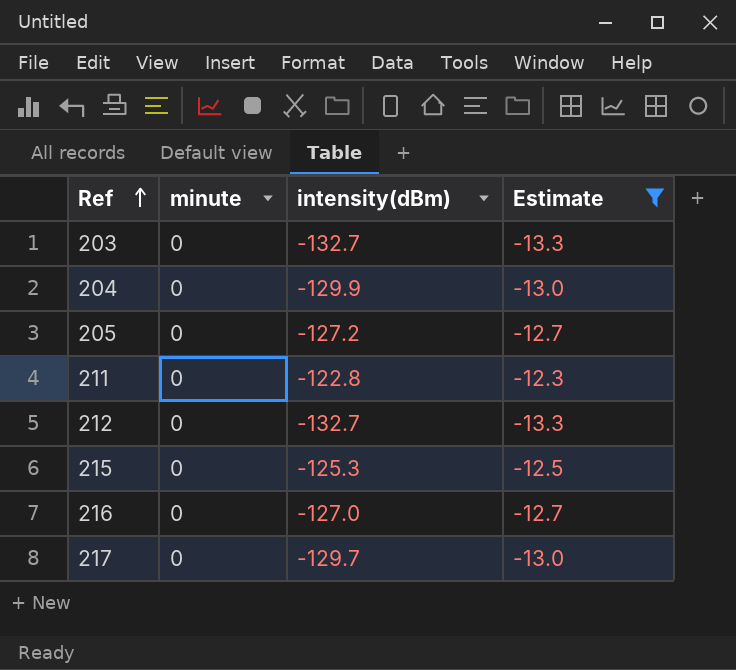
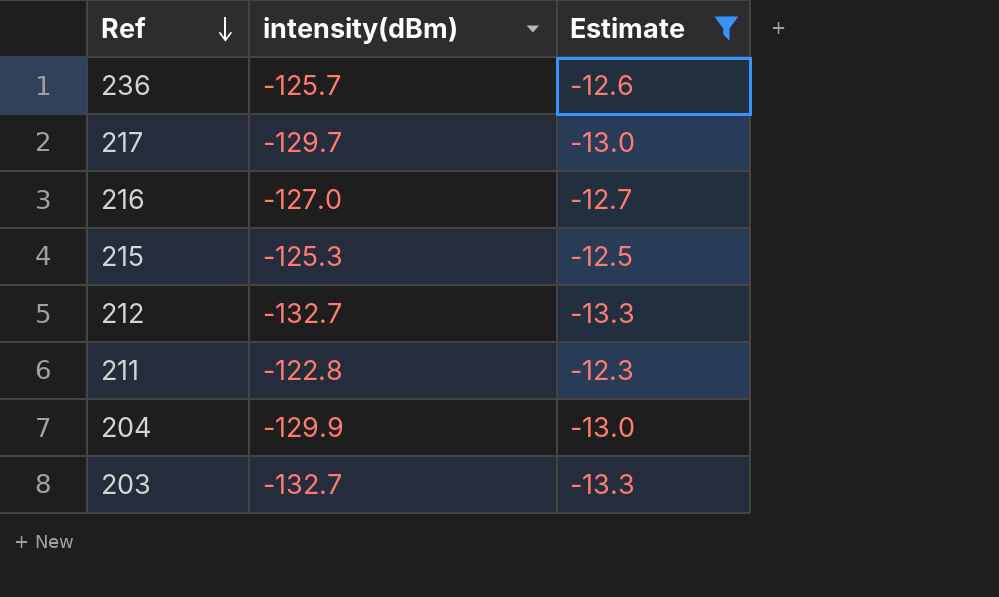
row order: Ref ascending -> Ref descending
column minute | position: 2 -> none
row 205: 0 | -127.2 | -12.7 -> none
row 236: none -> -125.7 | -12.6

